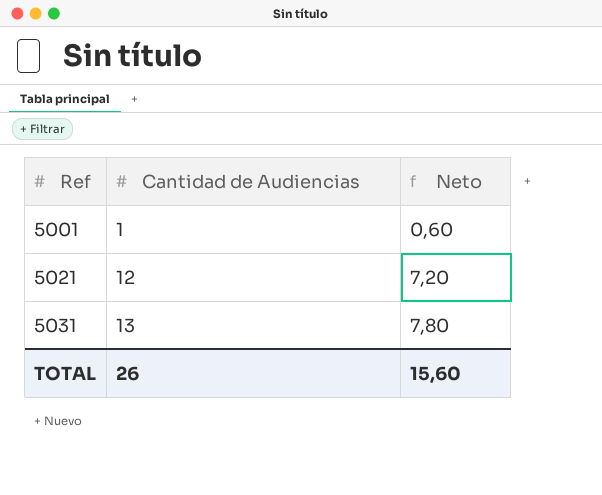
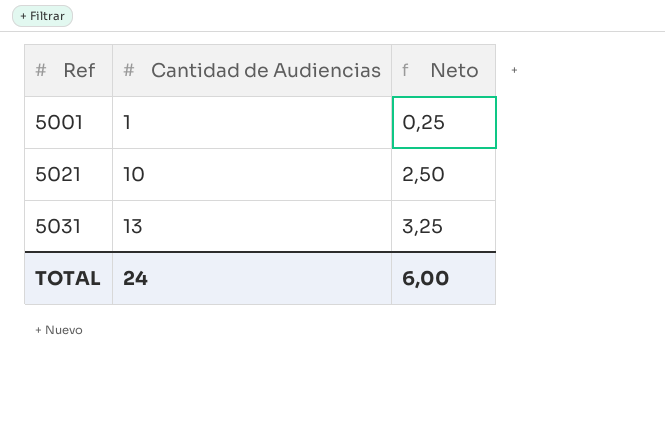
column Neto | formula: [Cantidad de Audiencias] * 0,6 -> [Cantidad de Audiencias] * 0,25
5021 | Cantidad de Audiencias: 12 -> 10
TOTAL | Cantidad de Audiencias: 26 -> 24
TOTAL | Neto: 15,60 -> 6,00

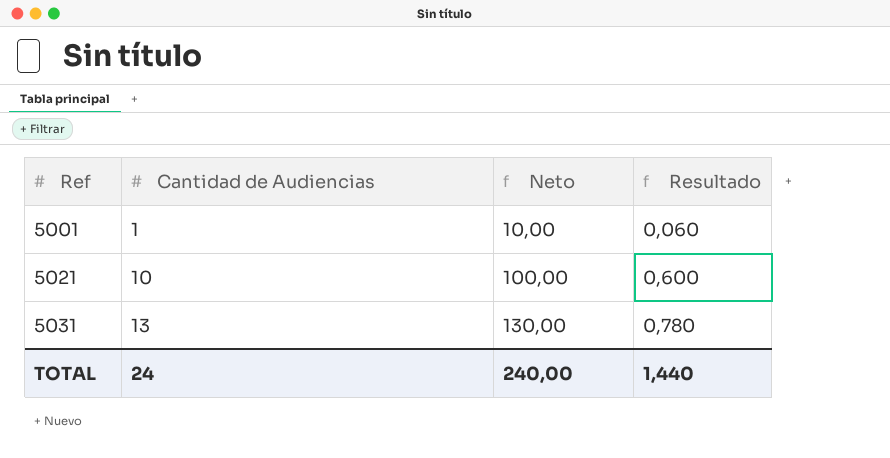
column Neto | formula: [Cantidad de Audiencias] * 0,25 -> [Cantidad de Audiencias] * 10
column Resultado | formula: none -> [Cantidad de Audiencias] * 0,06
TOTAL | Neto: 6,00 -> 240,00

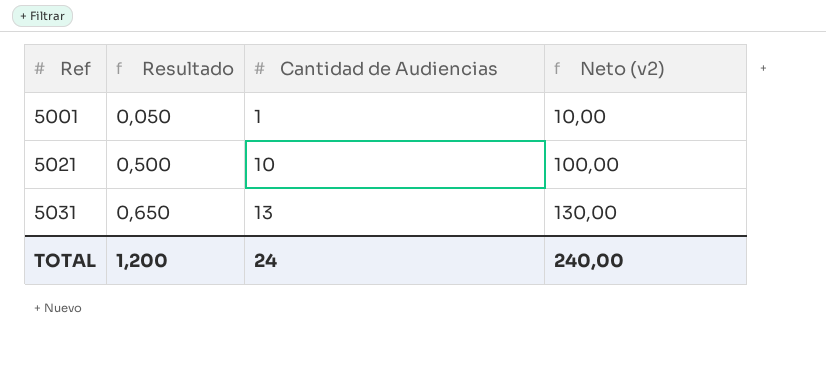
column Resultado | formula: [Cantidad de Audiencias] * 0,06 -> [Cantidad de Audiencias] * 0,05
column Resultado | position: 4 -> 2
column name: Neto -> Neto (v2)
TOTAL | Resultado: 1,440 -> 1,200

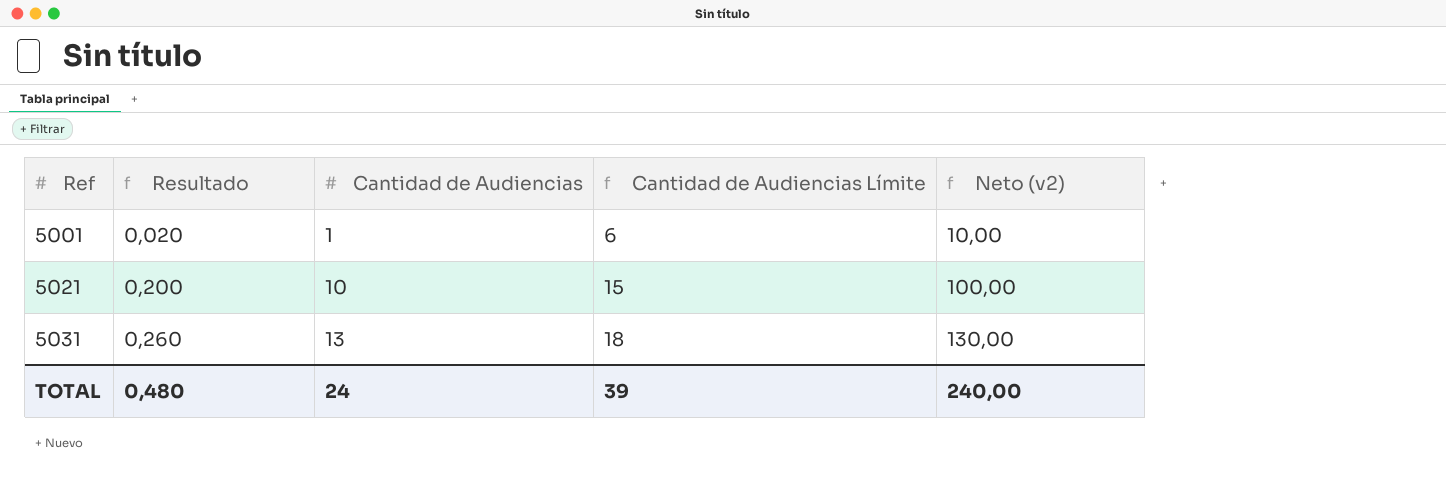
column Resultado | formula: [Cantidad de Audiencias] * 0,05 -> [Cantidad de Audiencias] * 0,02
column Cantidad de Audiencias Límite | formula: none -> [Cantidad de Audiencias] + 5
TOTAL | Resultado: 1,200 -> 0,480

